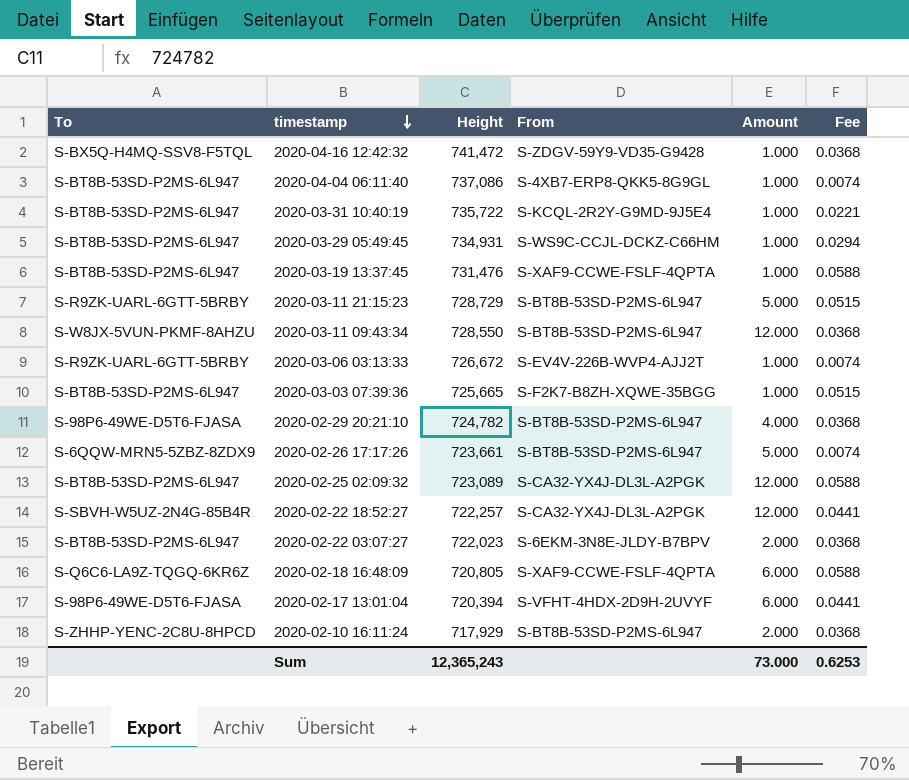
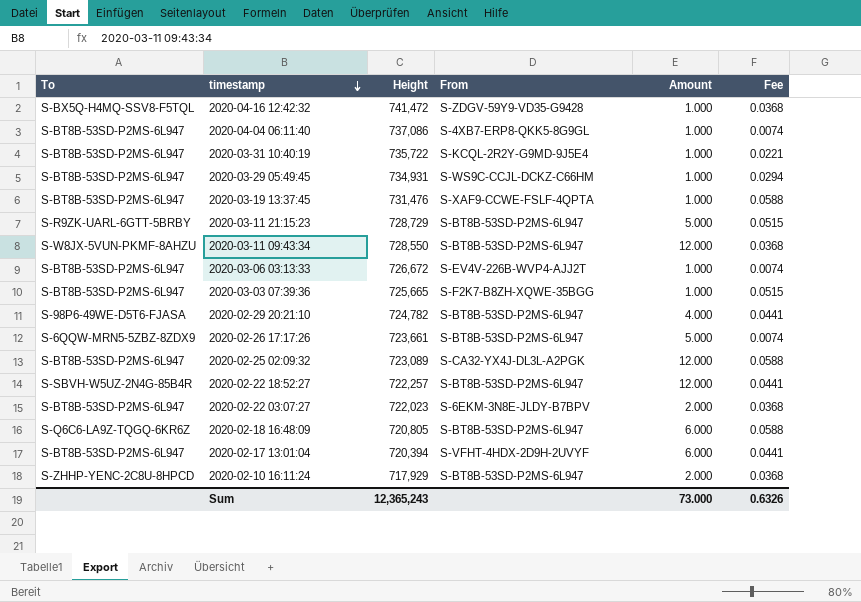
2020-03-06 03:13:33 | To: S-R9ZK-UARL-6GTT-5BRBY -> S-BT8B-53SD-P2MS-6L947
2020-02-29 20:21:10 | Fee: 0.0368 -> 0.0441
2020-02-22 18:52:27 | From: S-CA32-YX4J-DL3L-A2PGK -> S-BT8B-53SD-P2MS-6L947
2020-02-18 16:48:09 | From: S-XAF9-CCWE-FSLF-4QPTA -> S-BT8B-53SD-P2MS-6L947
2020-02-17 13:01:04 | To: S-98P6-49WE-D5T6-FJASA -> S-BT8B-53SD-P2MS-6L947
Sum | Fee: 0.6253 -> 0.6326

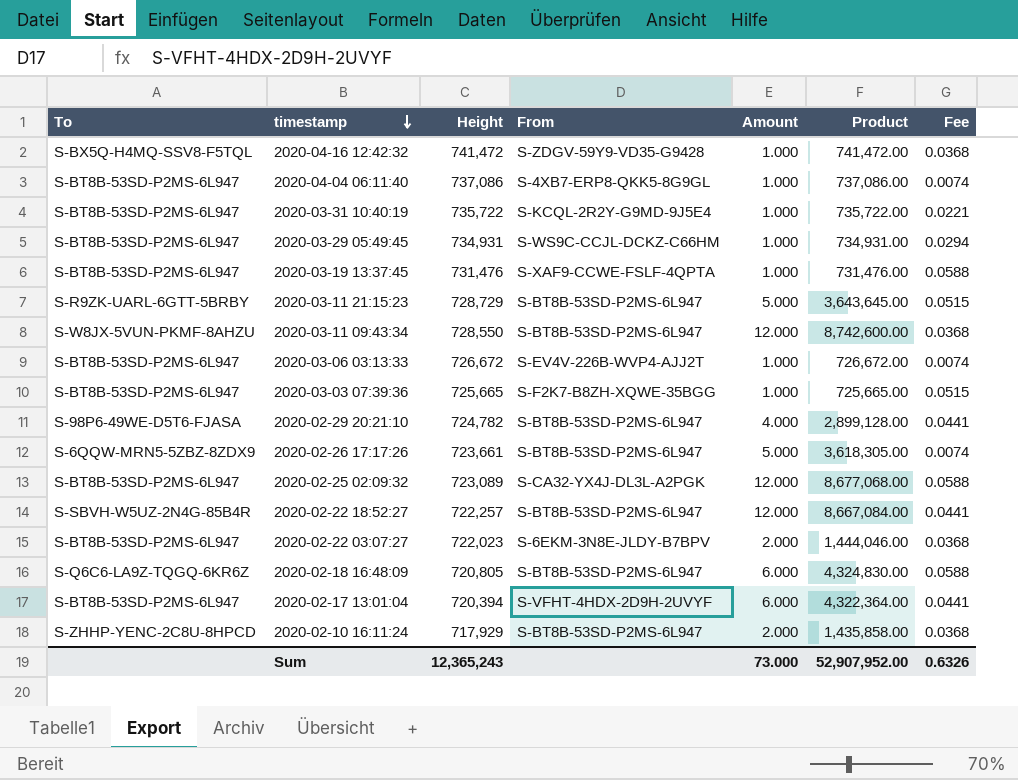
column Product | formula: none -> [Height] * [Amount]

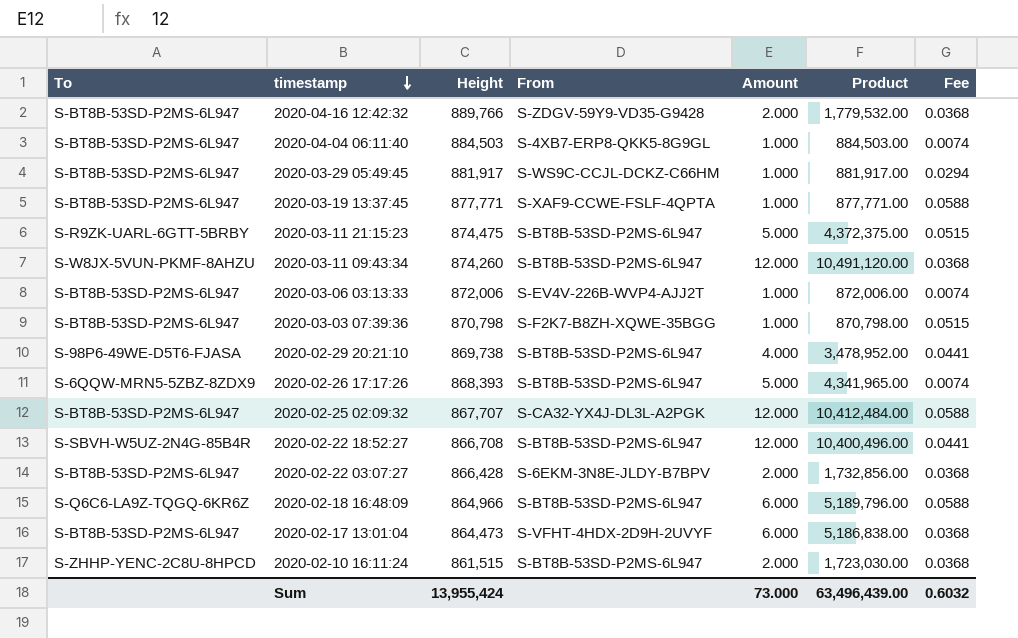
row 2020-03-31 10:40:19: S-BT8B-53SD-P2MS-6L947 | 735,722 | S-KCQL-2R2Y-G9MD-9J5E4 | 1.000 | 735,722.00 | 0.0221 -> none
2020-04-16 12:42:32 | To: S-BX5Q-H4MQ-SSV8-F5TQL -> S-BT8B-53SD-P2MS-6L947
2020-04-16 12:42:32 | Height: 741,472 -> 889,766
2020-04-16 12:42:32 | Amount: 1.000 -> 2.000
2020-04-16 12:42:32 | Product: 741,472.00 -> 1,779,532.00
2020-04-04 06:11:40 | Height: 737,086 -> 884,503
2020-04-04 06:11:40 | Product: 737,086.00 -> 884,503.00
2020-03-29 05:49:45 | Height: 734,931 -> 881,917
2020-03-29 05:49:45 | Product: 734,931.00 -> 881,917.00
2020-03-19 13:37:45 | Height: 731,476 -> 877,771
2020-03-19 13:37:45 | Product: 731,476.00 -> 877,771.00
2020-03-11 21:15:23 | Height: 728,729 -> 874,475
2020-03-11 21:15:23 | Product: 3,643,645.00 -> 4,372,375.00
2020-03-11 09:43:34 | Height: 728,550 -> 874,260
2020-03-11 09:43:34 | Product: 8,742,600.00 -> 10,491,120.00
2020-03-06 03:13:33 | Height: 726,672 -> 872,006
2020-03-06 03:13:33 | Product: 726,672.00 -> 872,006.00
2020-03-03 07:39:36 | Height: 725,665 -> 870,798
2020-03-03 07:39:36 | Product: 725,665.00 -> 870,798.00
2020-02-29 20:21:10 | Height: 724,782 -> 869,738
2020-02-29 20:21:10 | Product: 2,899,128.00 -> 3,478,952.00
2020-02-26 17:17:26 | Height: 723,661 -> 868,393
2020-02-26 17:17:26 | Product: 3,618,305.00 -> 4,341,965.00
2020-02-25 02:09:32 | Height: 723,089 -> 867,707
2020-02-25 02:09:32 | Product: 8,677,068.00 -> 10,412,484.00
2020-02-22 18:52:27 | Height: 722,257 -> 866,708
2020-02-22 18:52:27 | Product: 8,667,084.00 -> 10,400,496.00
2020-02-22 03:07:27 | Height: 722,023 -> 866,428
2020-02-22 03:07:27 | Product: 1,444,046.00 -> 1,732,856.00
2020-02-18 16:48:09 | Height: 720,805 -> 864,966
2020-02-18 16:48:09 | Product: 4,324,830.00 -> 5,189,796.00
2020-02-17 13:01:04 | Height: 720,394 -> 864,473
2020-02-17 13:01:04 | Product: 4,322,364.00 -> 5,186,838.00
2020-02-17 13:01:04 | Fee: 0.0441 -> 0.0368
2020-02-10 16:11:24 | Height: 717,929 -> 861,515
2020-02-10 16:11:24 | Product: 1,435,858.00 -> 1,723,030.00
Sum | Height: 12,365,243 -> 13,955,424
Sum | Product: 52,907,952.00 -> 63,496,439.00
Sum | Fee: 0.6326 -> 0.6032

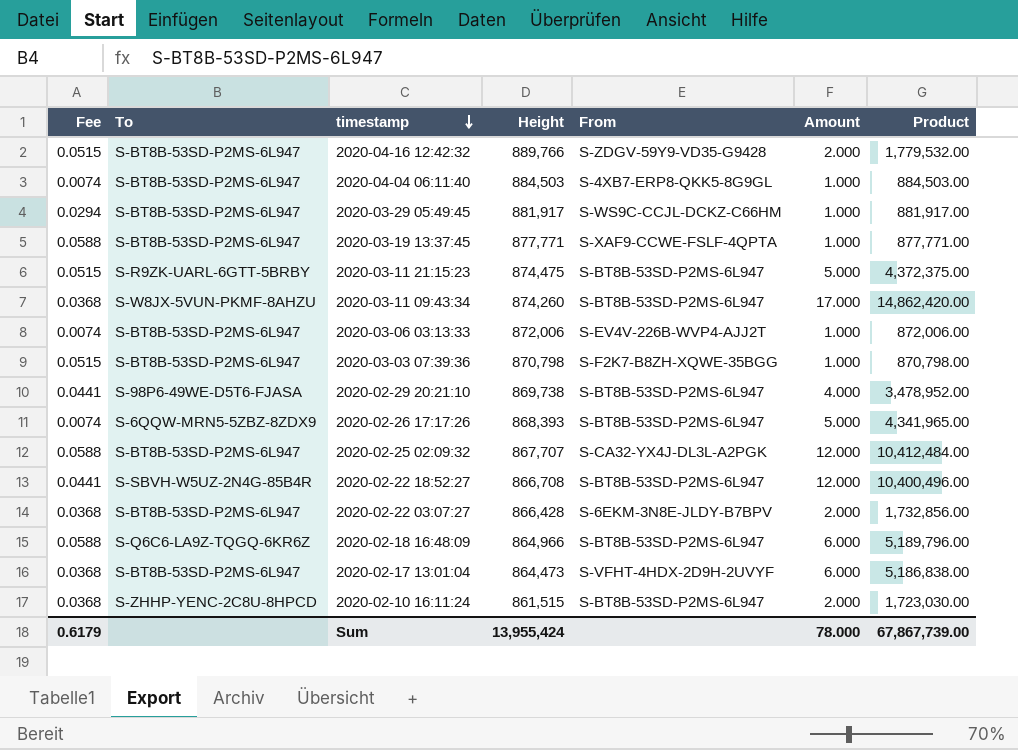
column Fee | position: 7 -> 1
2020-04-16 12:42:32 | Fee: 0.0368 -> 0.0515
2020-03-11 09:43:34 | Amount: 12.000 -> 17.000
2020-03-11 09:43:34 | Product: 10,491,120.00 -> 14,862,420.00
Sum | Fee: 0.6032 -> 0.6179
Sum | Amount: 73.000 -> 78.000
Sum | Product: 63,496,439.00 -> 67,867,739.00

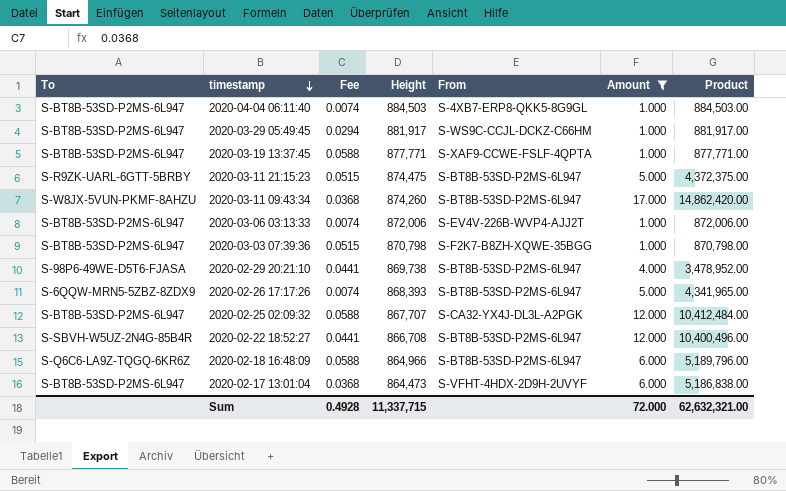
filter: none -> Amount != 2.000
column Fee | position: 1 -> 3
Sum | Fee: 0.6179 -> 0.4928
Sum | Height: 13,955,424 -> 11,337,715
Sum | Amount: 78.000 -> 72.000
Sum | Product: 67,867,739.00 -> 62,632,321.00

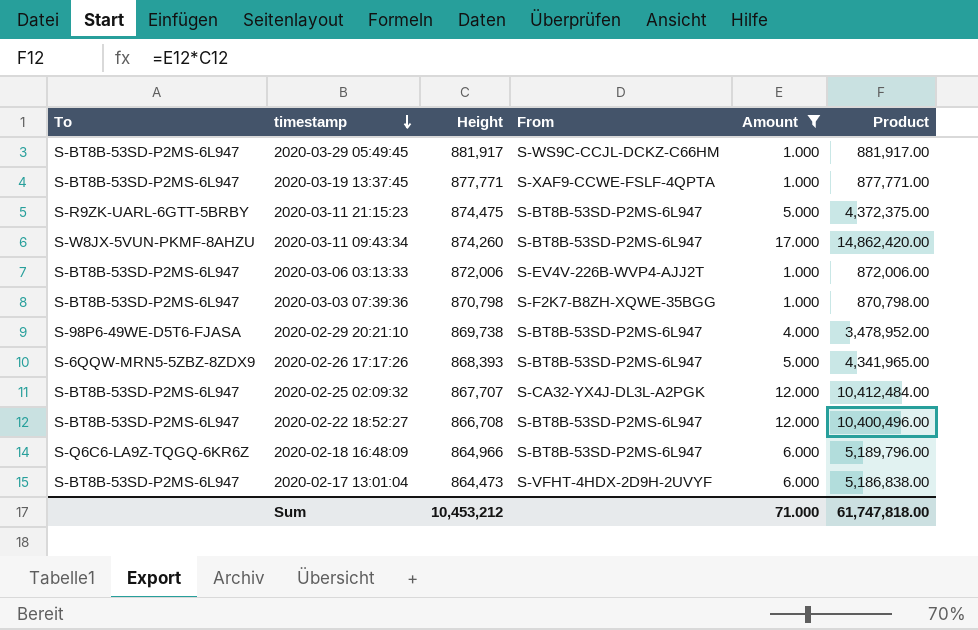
column Fee | position: 3 -> none
row 2020-04-04 06:11:40: S-BT8B-53SD-P2MS-6L947 | 0.0074 | 884,503 | S-4XB7-ERP8-QKK5-8G9GL | 1.000 | 884,503.00 -> none
2020-02-22 18:52:27 | To: S-SBVH-W5UZ-2N4G-85B4R -> S-BT8B-53SD-P2MS-6L947
Sum | Height: 11,337,715 -> 10,453,212
Sum | Amount: 72.000 -> 71.000
Sum | Product: 62,632,321.00 -> 61,747,818.00

